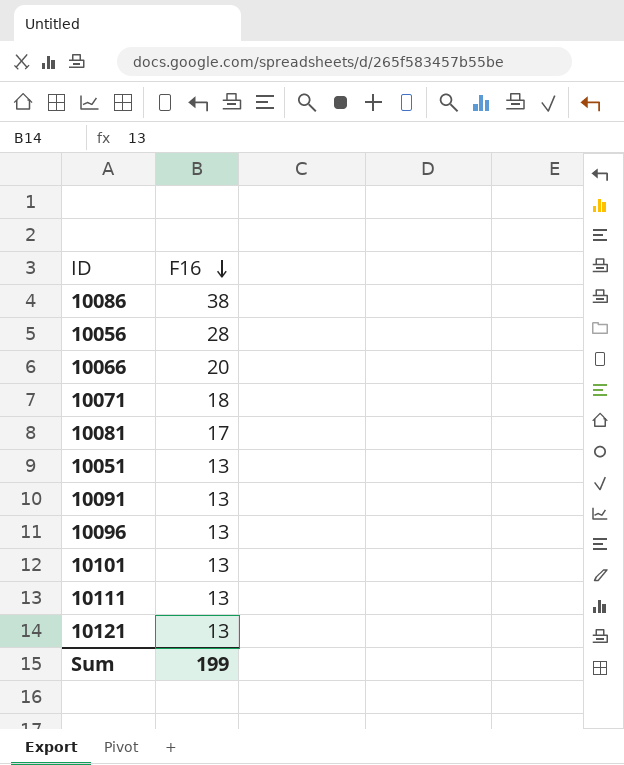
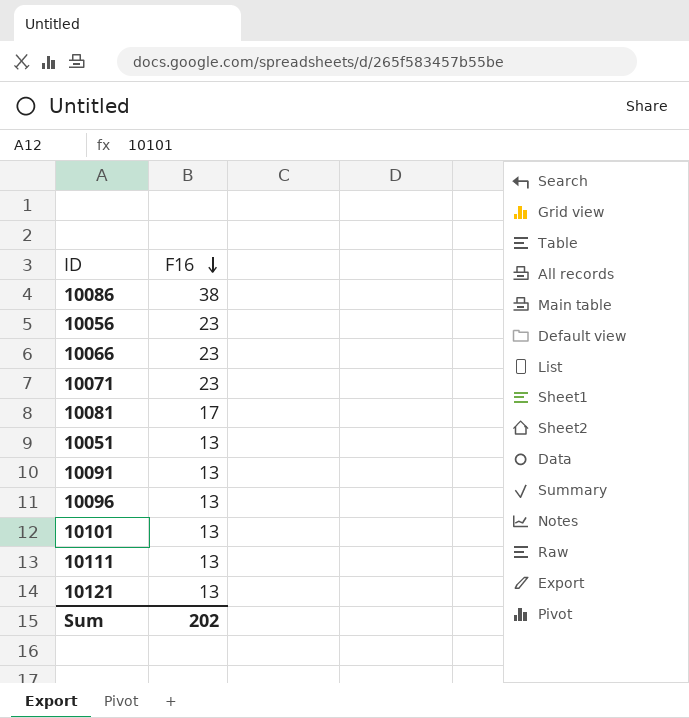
10056 | F16: 28 -> 23
10066 | F16: 20 -> 23
10071 | F16: 18 -> 23
Sum | F16: 199 -> 202

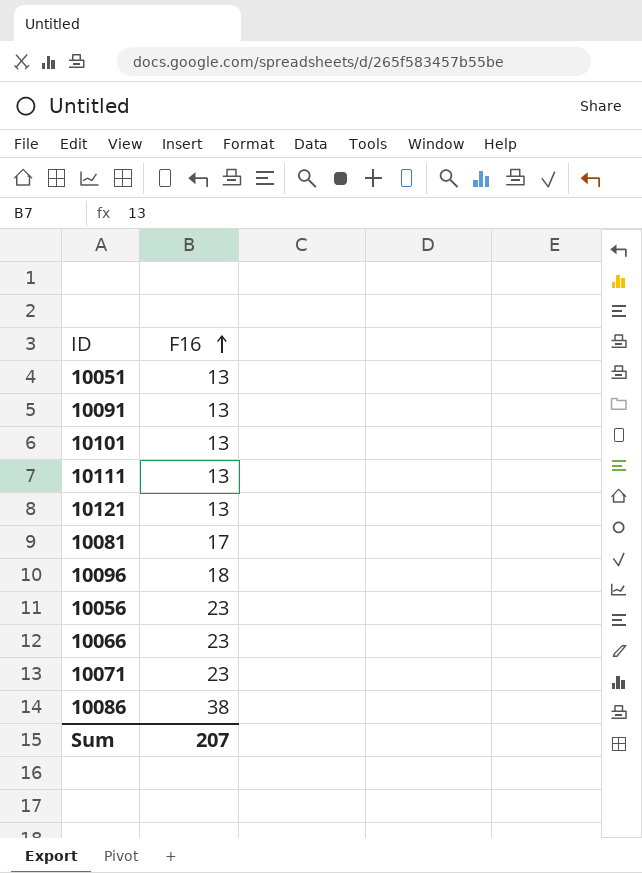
row order: F16 descending -> F16 ascending
10096 | F16: 13 -> 18
Sum | F16: 202 -> 207

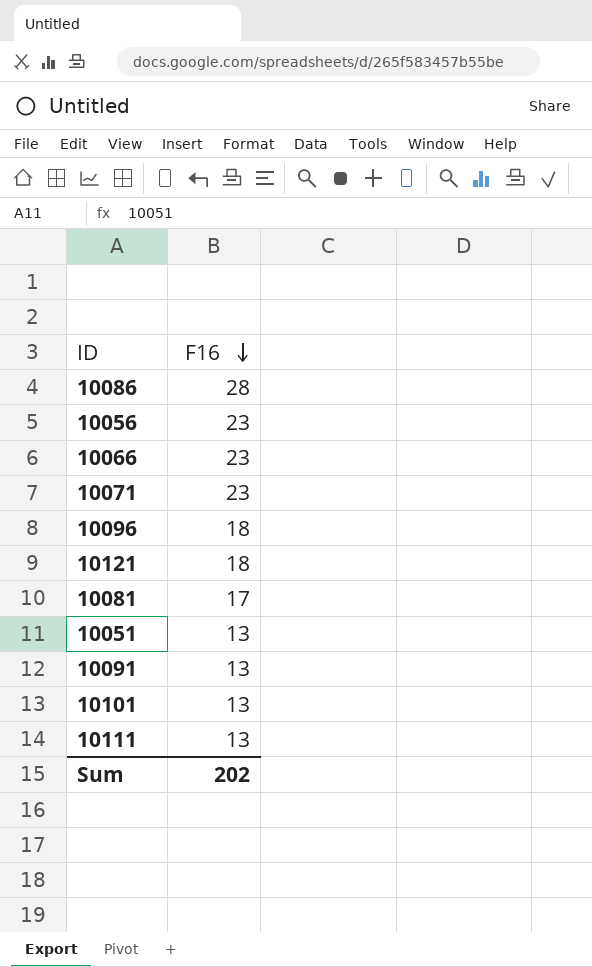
row order: F16 ascending -> F16 descending
10086 | F16: 38 -> 28
10121 | F16: 13 -> 18
Sum | F16: 207 -> 202

